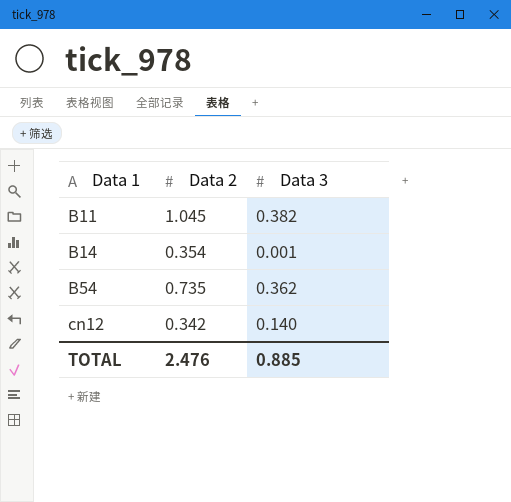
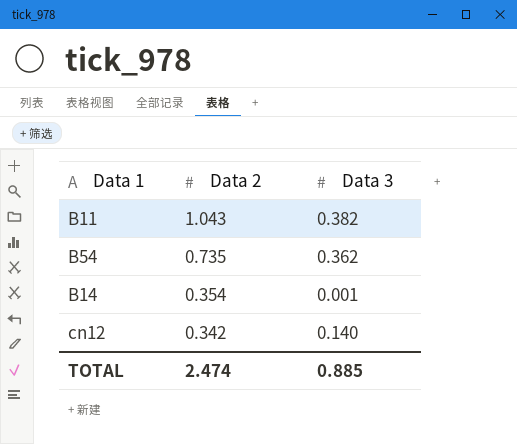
row order: Data 1 ascending -> Data 2 descending
B11 | Data 2: 1.045 -> 1.043
TOTAL | Data 2: 2.476 -> 2.474

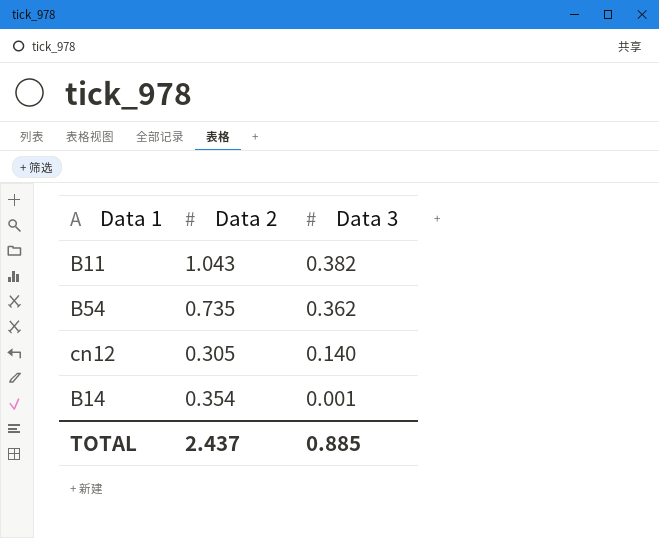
row order: Data 2 descending -> Data 3 descending
cn12 | Data 2: 0.342 -> 0.305
TOTAL | Data 2: 2.474 -> 2.437

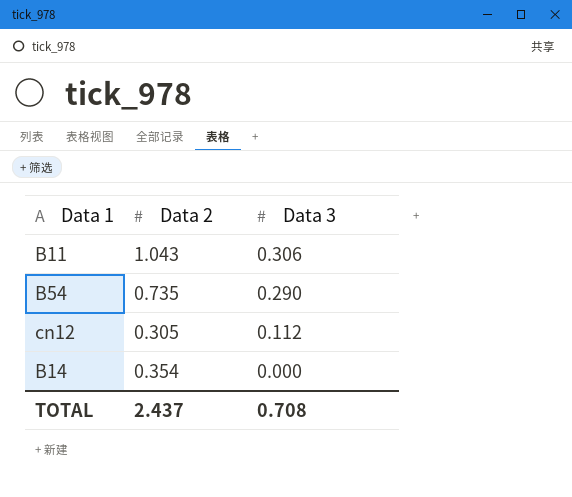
B11 | Data 3: 0.382 -> 0.306
B54 | Data 3: 0.362 -> 0.290
cn12 | Data 3: 0.140 -> 0.112
B14 | Data 3: 0.001 -> 0.000
TOTAL | Data 3: 0.885 -> 0.708

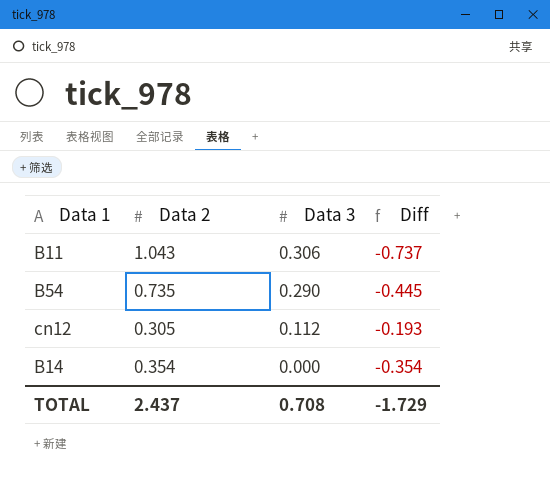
column Diff | formula: none -> [Data 3] - [Data 2]

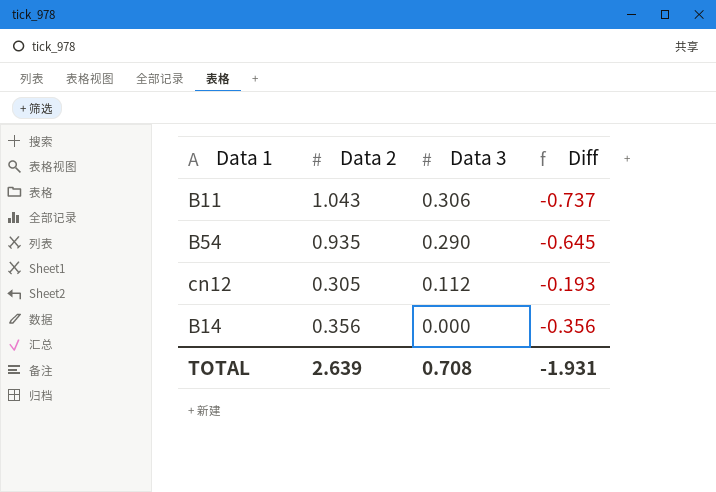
B54 | Data 2: 0.735 -> 0.935
B54 | Diff: -0.445 -> -0.645
B14 | Data 2: 0.354 -> 0.356
B14 | Diff: -0.354 -> -0.356
TOTAL | Data 2: 2.437 -> 2.639
TOTAL | Diff: -1.729 -> -1.931

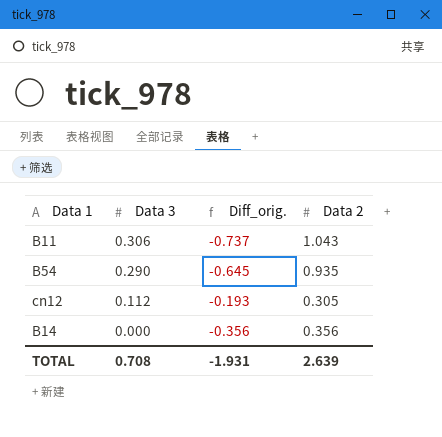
column name: Diff -> Diff_orig.
column Data 2 | position: 2 -> 4

